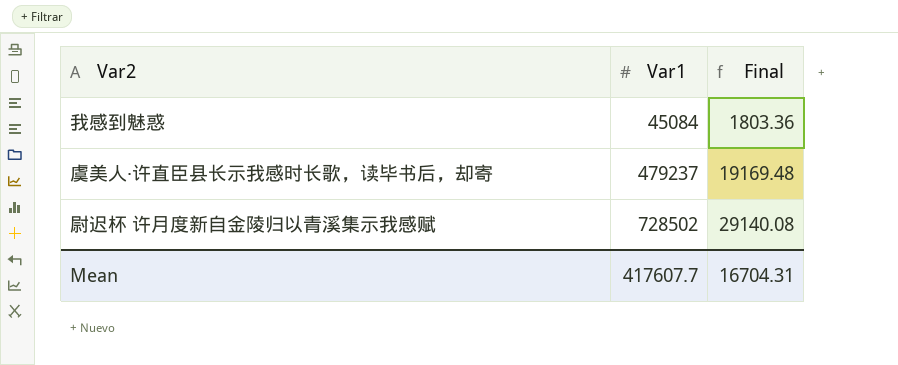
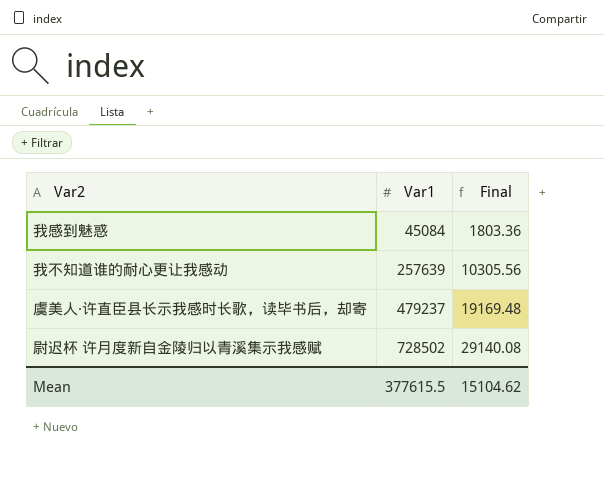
row 我不知道谁的耐心更让我感动: none -> 257639 | 10305.56
Mean | Var1: 417607.7 -> 377615.5
Mean | Final: 16704.31 -> 15104.62

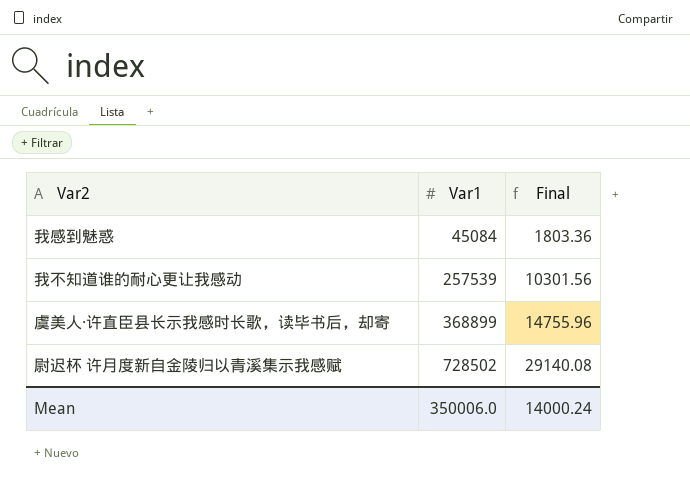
我不知道谁的耐心更让我感动 | Var1: 257639 -> 257539
我不知道谁的耐心更让我感动 | Final: 10305.56 -> 10301.56
虞美人·许直臣县长示我感时长歌，读毕书后，却寄 | Var1: 479237 -> 368899
虞美人·许直臣县长示我感时长歌，读毕书后，却寄 | Final: 19169.48 -> 14755.96
Mean | Var1: 377615.5 -> 350006.0
Mean | Final: 15104.62 -> 14000.24

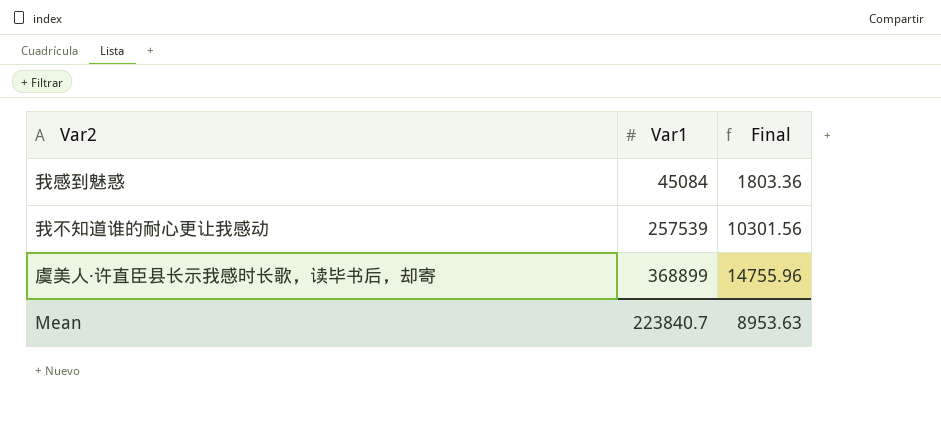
row 尉迟杯 许月度新自金陵归以青溪集示我感赋: 728502 | 29140.08 -> none
Mean | Var1: 350006.0 -> 223840.7
Mean | Final: 14000.24 -> 8953.63

